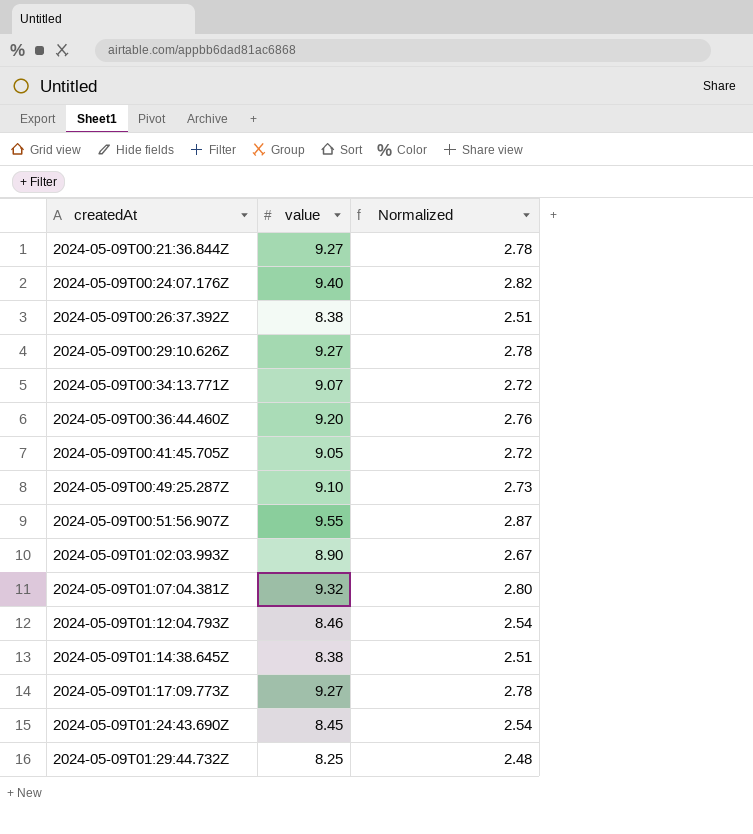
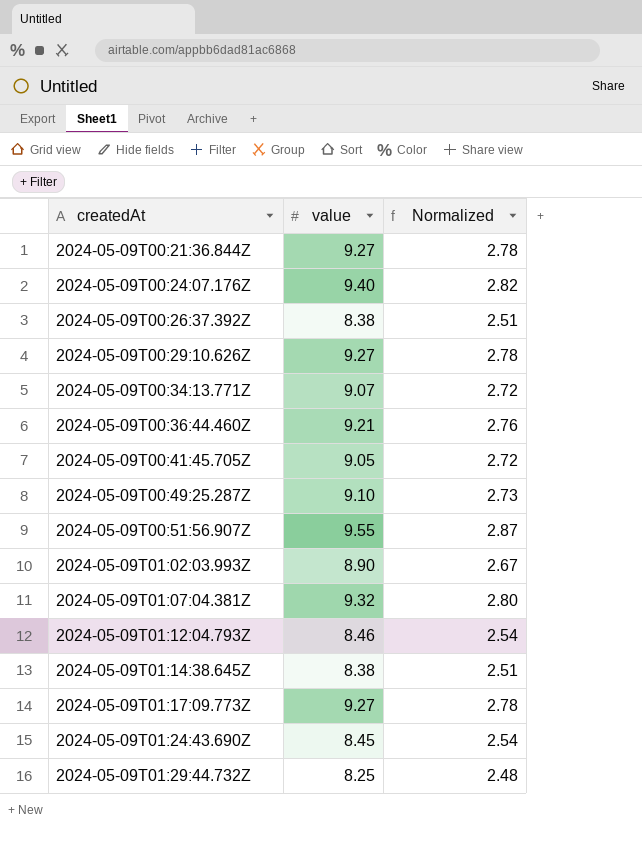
2024-05-09T00:36:44.460Z | value: 9.20 -> 9.21

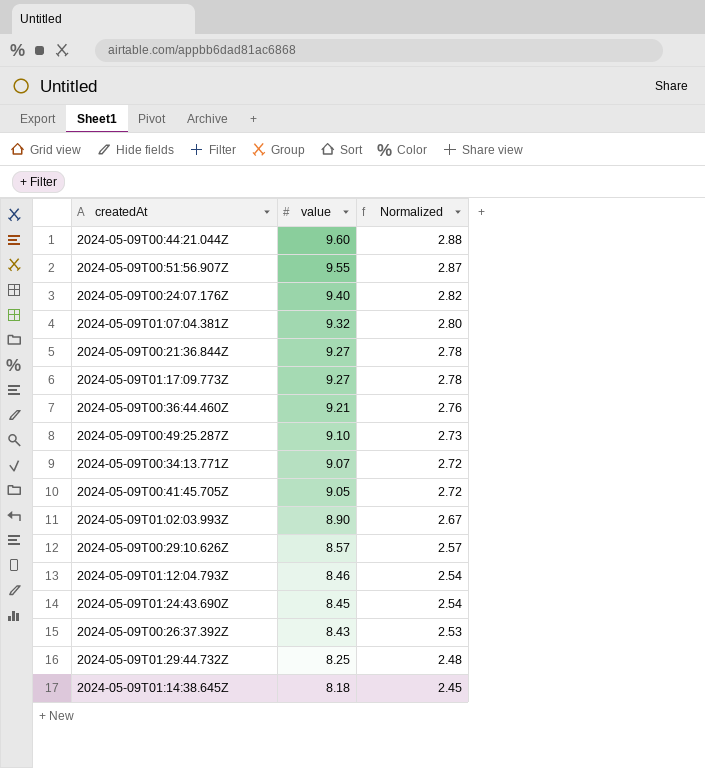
row order: createdAt ascending -> value descending
row 2024-05-09T00:44:21.044Z: none -> 9.60 | 2.88
2024-05-09T00:29:10.626Z | value: 9.27 -> 8.57
2024-05-09T00:29:10.626Z | Normalized: 2.78 -> 2.57
2024-05-09T00:26:37.392Z | value: 8.38 -> 8.43
2024-05-09T00:26:37.392Z | Normalized: 2.51 -> 2.53
2024-05-09T01:14:38.645Z | value: 8.38 -> 8.18
2024-05-09T01:14:38.645Z | Normalized: 2.51 -> 2.45

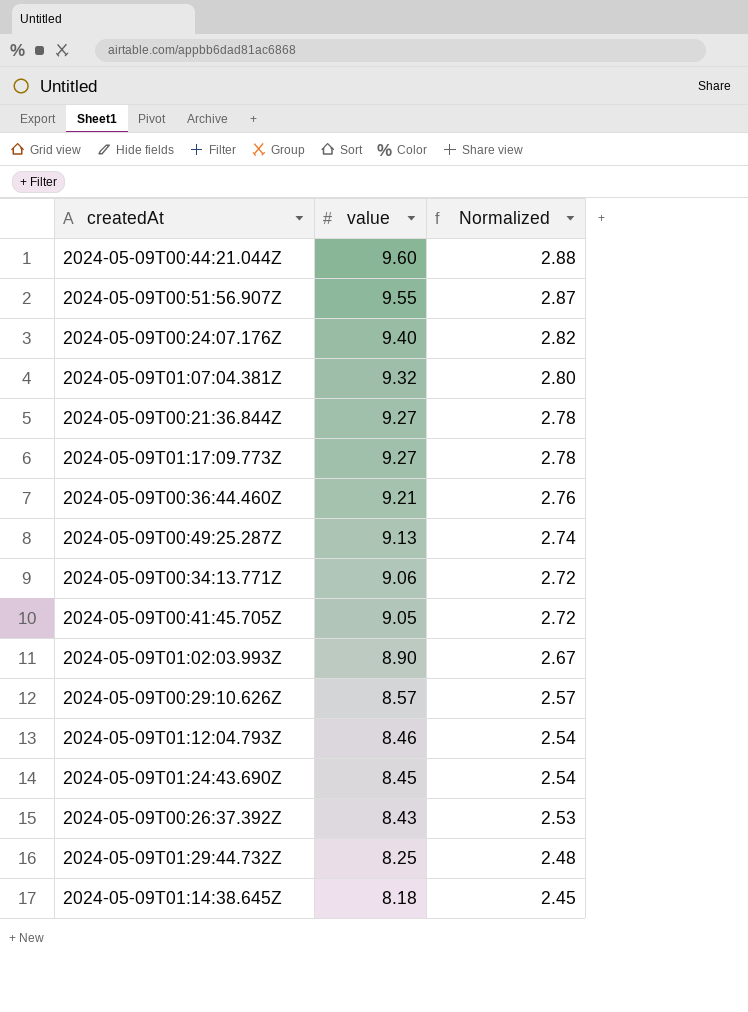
2024-05-09T00:49:25.287Z | value: 9.10 -> 9.13
2024-05-09T00:49:25.287Z | Normalized: 2.73 -> 2.74
2024-05-09T00:34:13.771Z | value: 9.07 -> 9.06

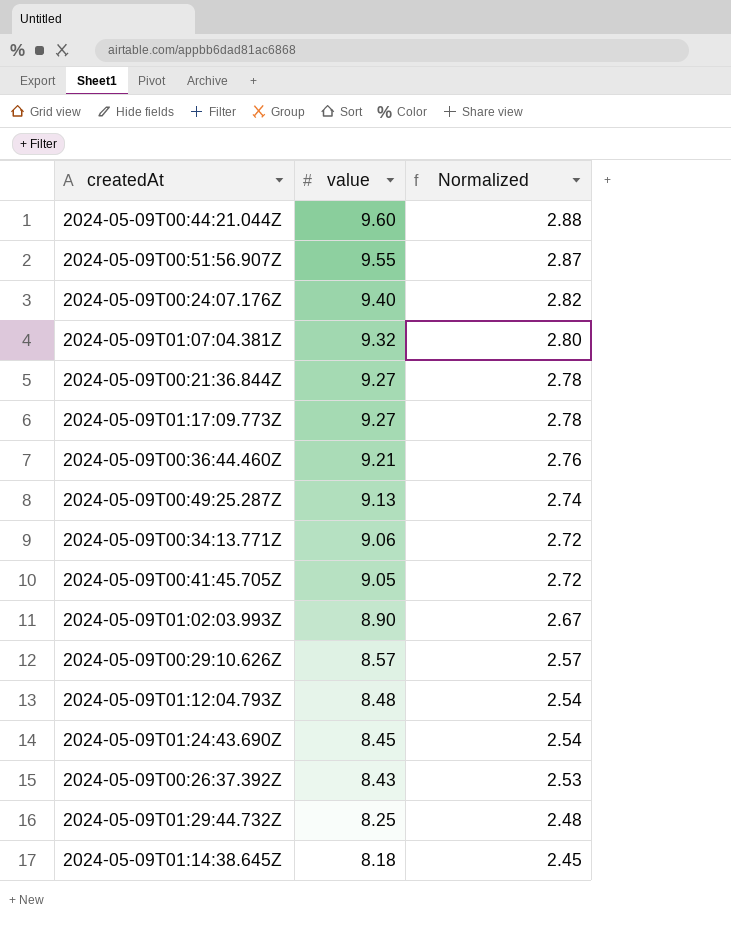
2024-05-09T01:12:04.793Z | value: 8.46 -> 8.48

